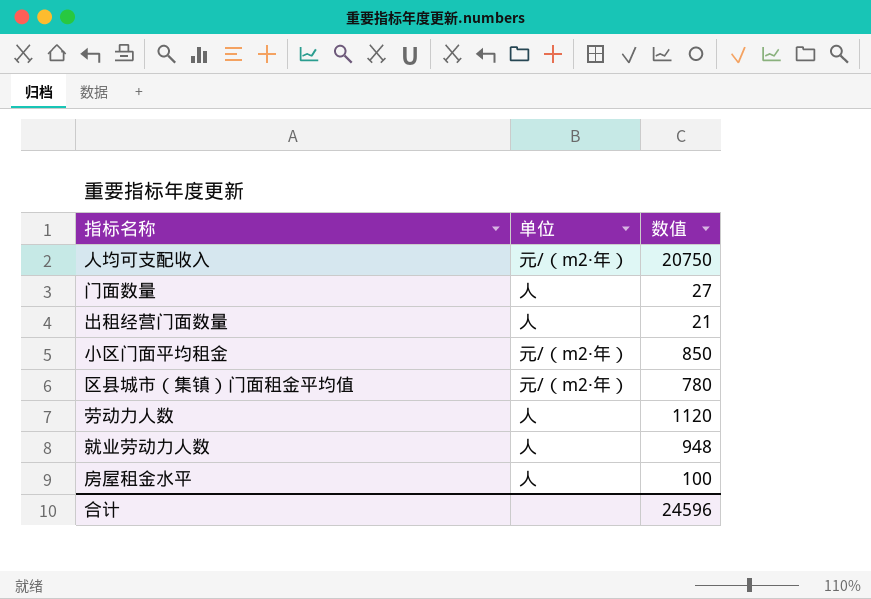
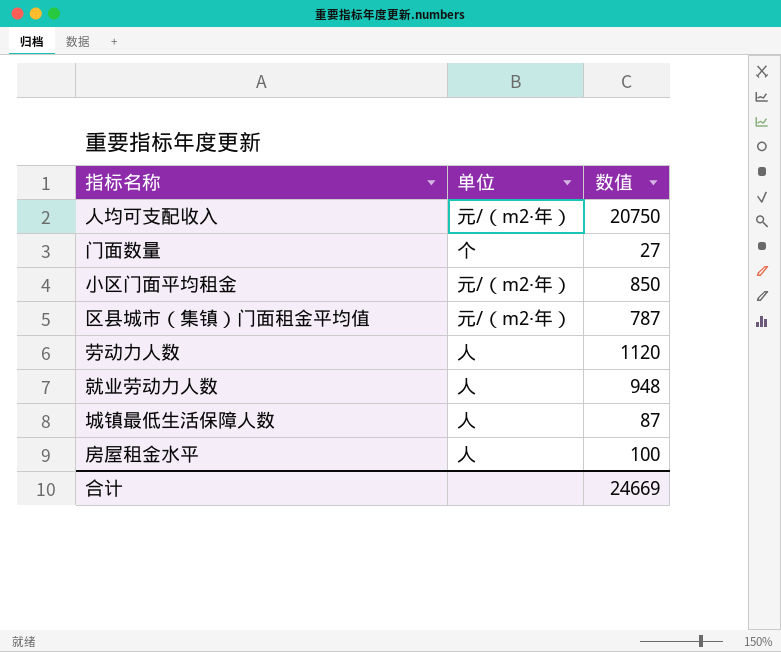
row 出租经营门面数量: 人 | 21 -> none
门面数量 | 单位: 人 -> 个
区县城市（集镇）门面租金平均值 | 数值: 780 -> 787
row 城镇最低生活保障人数: none -> 人 | 87
合计 | 数值: 24596 -> 24669

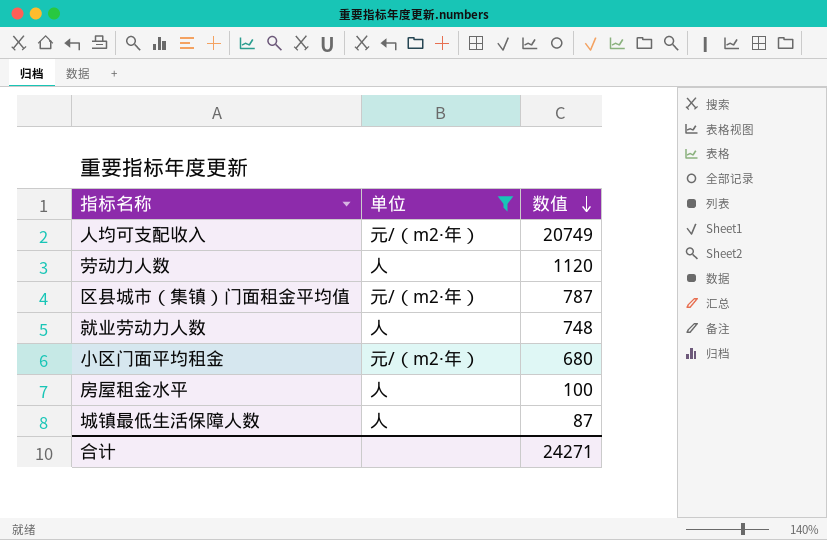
filter: none -> 单位 != 个
row order: none -> 数值 descending
人均可支配收入 | 数值: 20750 -> 20749
就业劳动力人数 | 数值: 948 -> 748
小区门面平均租金 | 数值: 850 -> 680
合计 | 数值: 24669 -> 24271

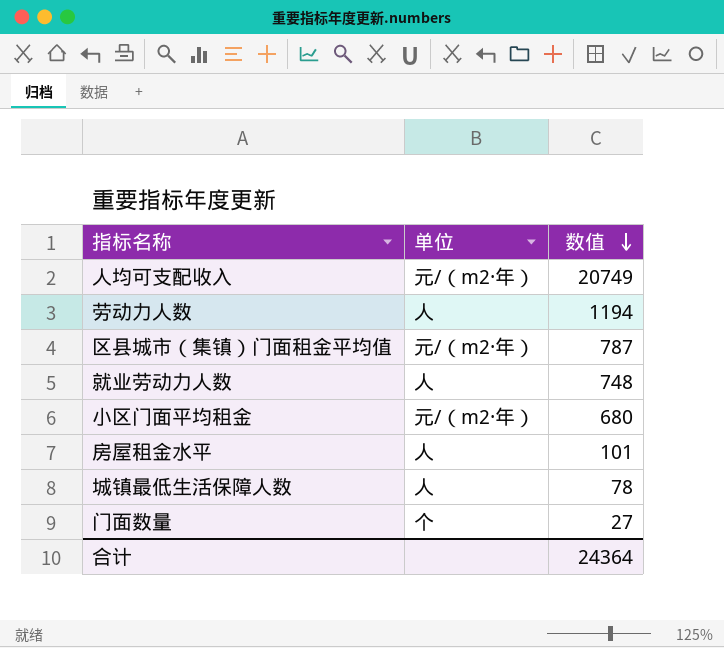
filter: 单位 != 个 -> none
劳动力人数 | 数值: 1120 -> 1194
房屋租金水平 | 数值: 100 -> 101
城镇最低生活保障人数 | 数值: 87 -> 78
合计 | 数值: 24271 -> 24364

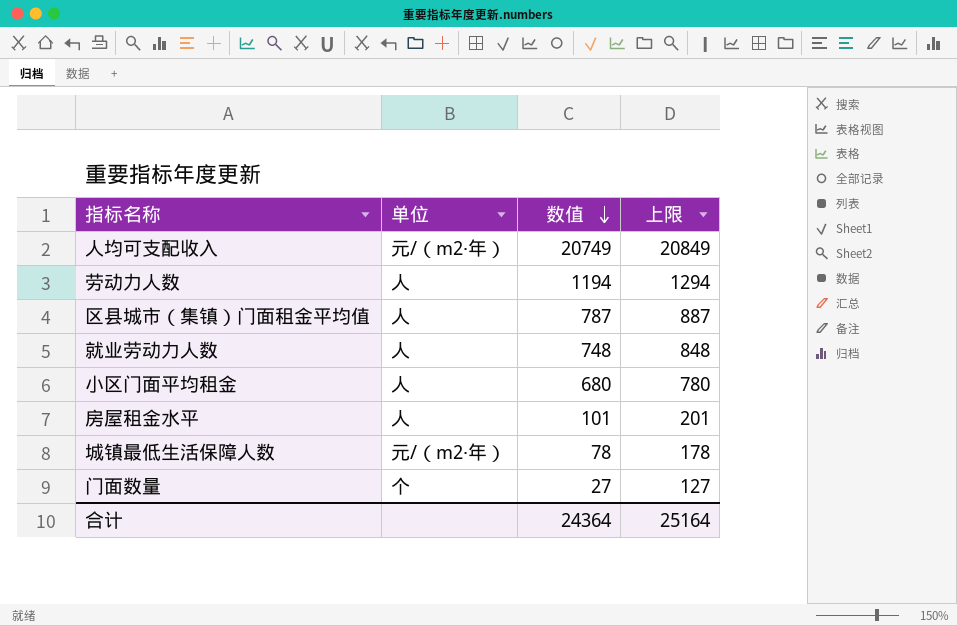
column 上限 | formula: none -> [数值] + 100
区县城市（集镇）门面租金平均值 | 单位: 元/（m2·年） -> 人
小区门面平均租金 | 单位: 元/（m2·年） -> 人
城镇最低生活保障人数 | 单位: 人 -> 元/（m2·年）

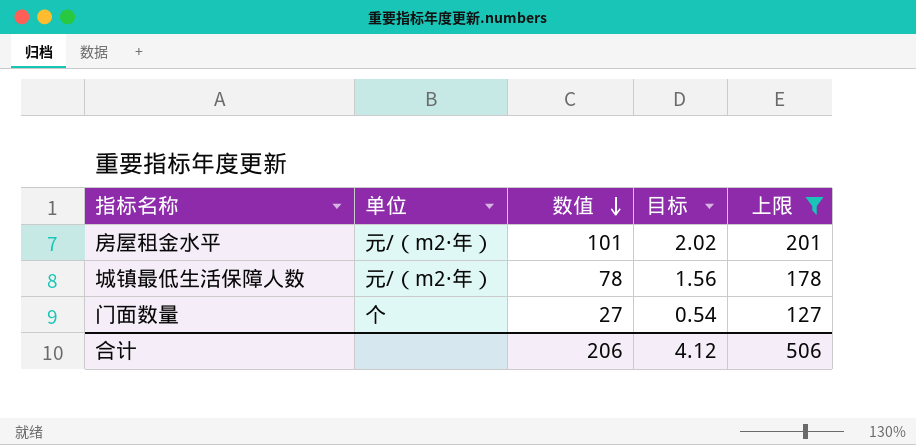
filter: none -> 上限 <= 201
column 目标 | formula: none -> [数值] * 0.02
房屋租金水平 | 单位: 人 -> 元/（m2·年）
合计 | 数值: 24364 -> 206
合计 | 上限: 25164 -> 506

